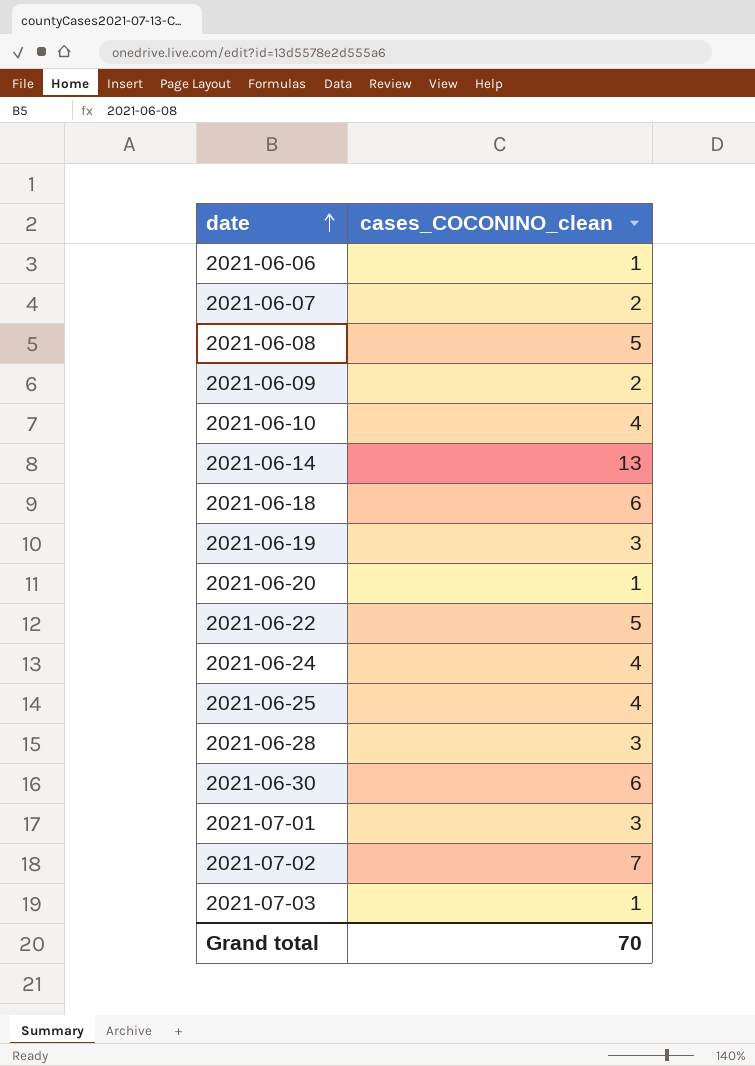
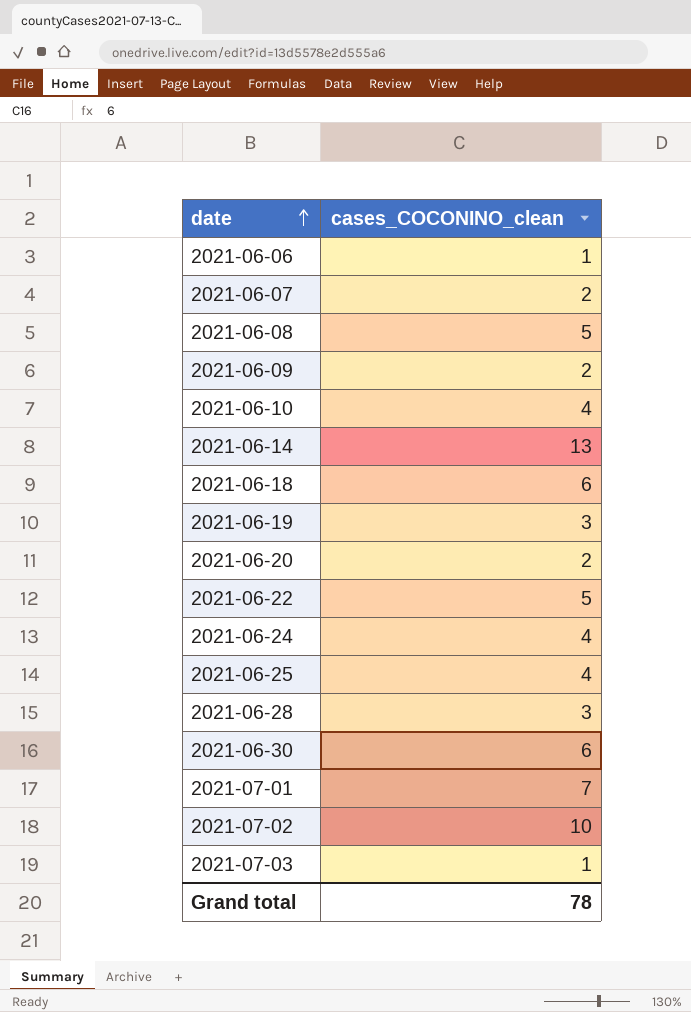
2021-06-20 | cases_COCONINO_clean: 1 -> 2
2021-07-01 | cases_COCONINO_clean: 3 -> 7
2021-07-02 | cases_COCONINO_clean: 7 -> 10
Grand total | cases_COCONINO_clean: 70 -> 78

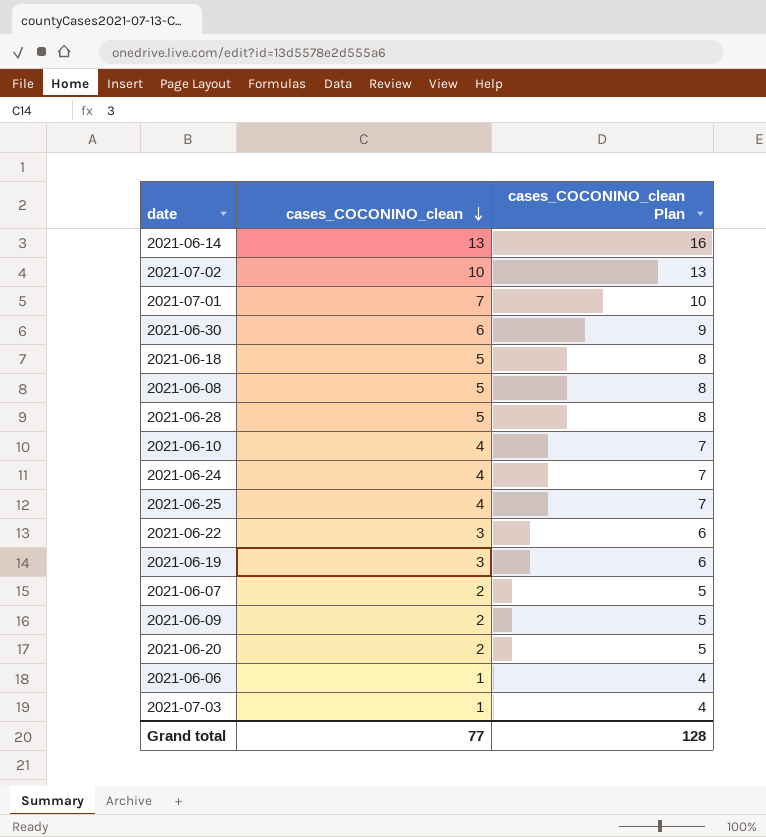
row order: date ascending -> cases_COCONINO_clean descending
column cases_COCONINO_clean Plan | formula: none -> [cases_COCONINO_clean] + 3
2021-06-18 | cases_COCONINO_clean: 6 -> 5
2021-06-28 | cases_COCONINO_clean: 3 -> 5
2021-06-22 | cases_COCONINO_clean: 5 -> 3
Grand total | cases_COCONINO_clean: 78 -> 77

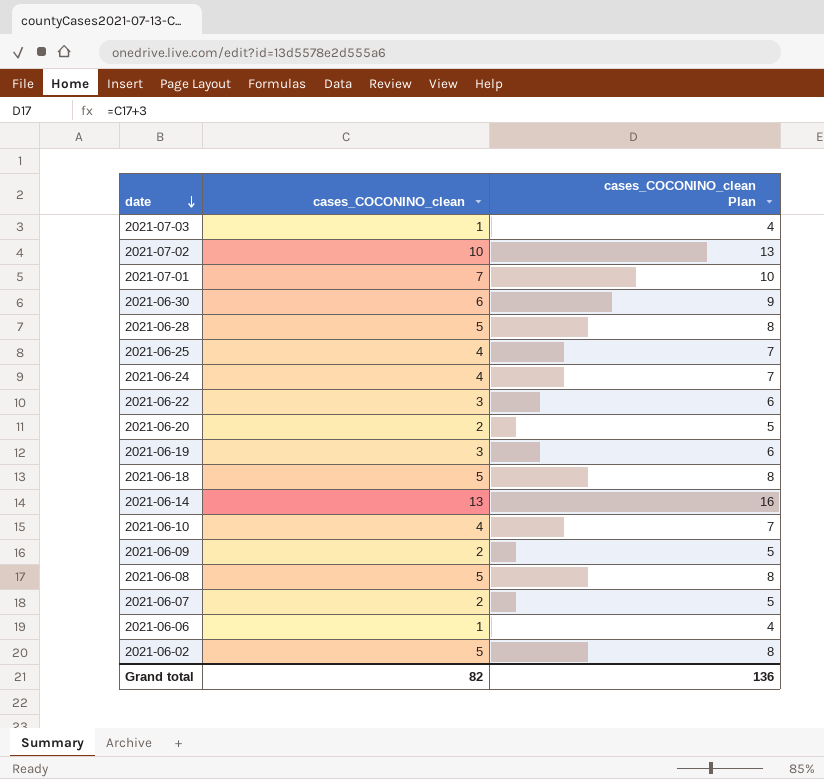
row order: cases_COCONINO_clean descending -> date descending
row 2021-06-02: none -> 5 | 8
Grand total | cases_COCONINO_clean: 77 -> 82
Grand total | cases_COCONINO_clean Plan: 128 -> 136

